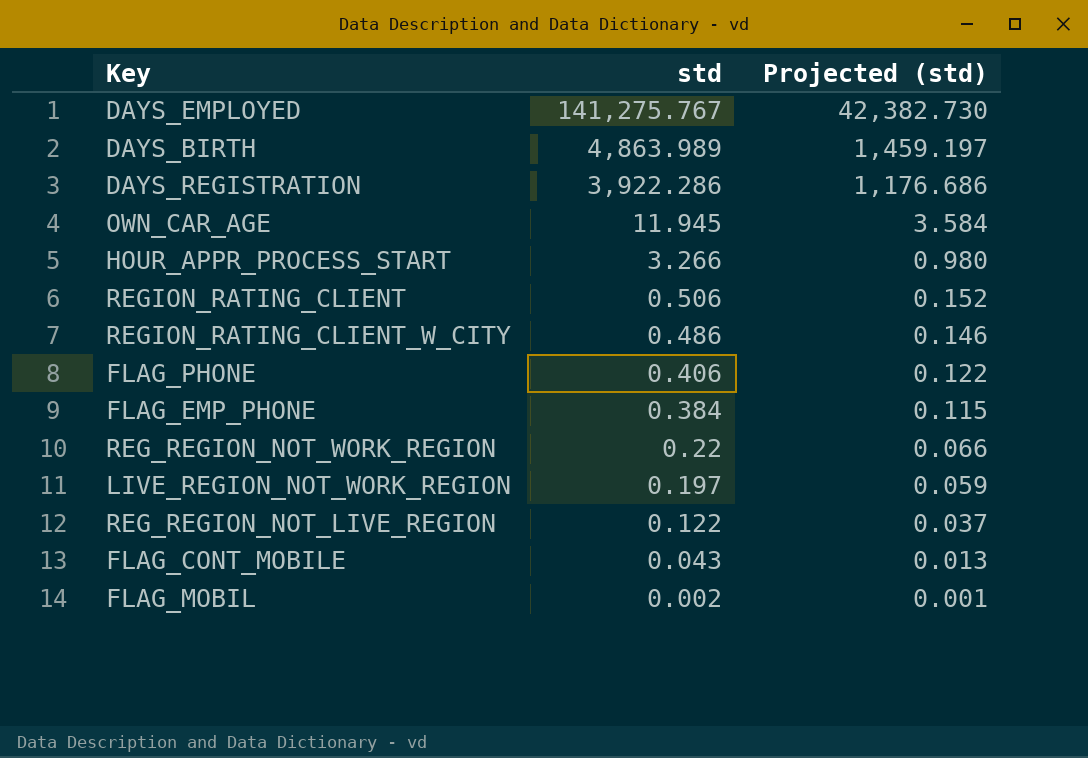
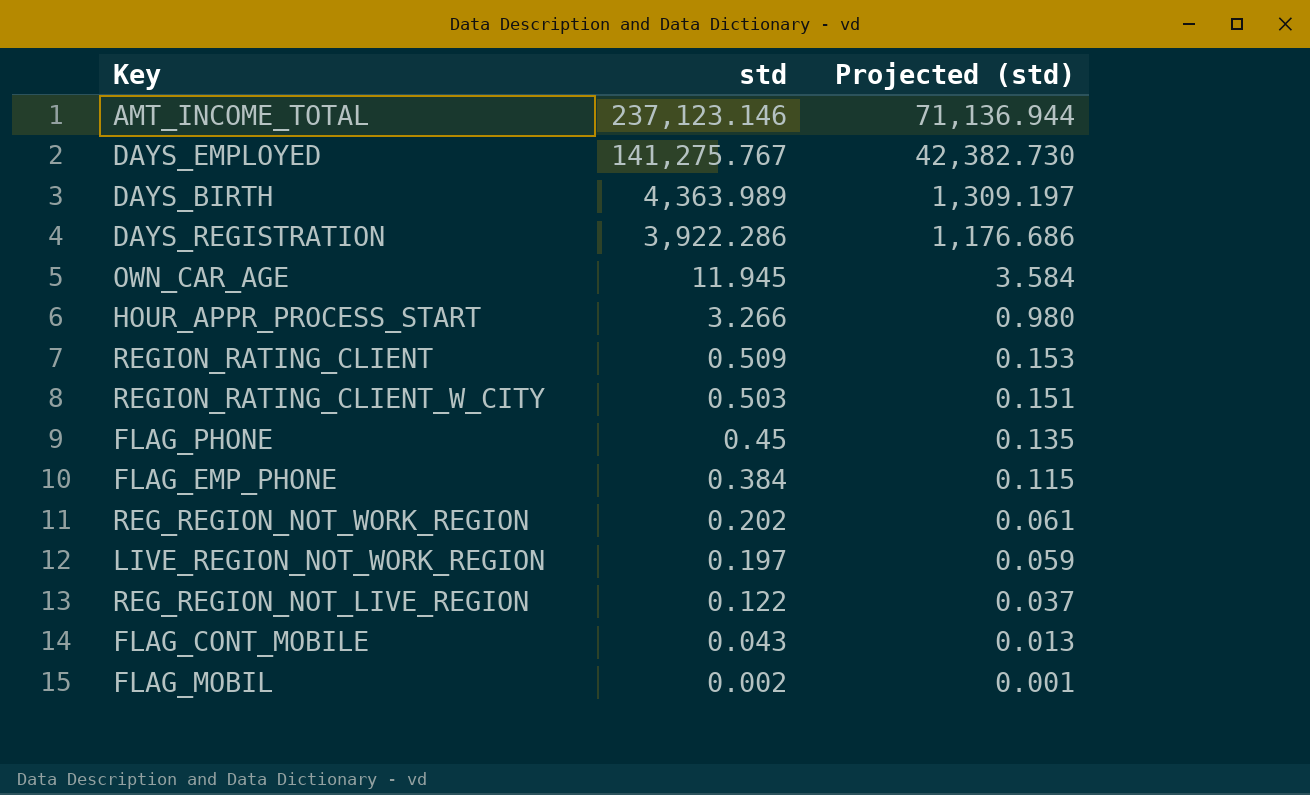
row AMT_INCOME_TOTAL: none -> 237,123.146 | 71,136.944
DAYS_BIRTH | std: 4,863.989 -> 4,363.989
DAYS_BIRTH | Projected (std): 1,459.197 -> 1,309.197
REGION_RATING_CLIENT | std: 0.506 -> 0.509
REGION_RATING_CLIENT | Projected (std): 0.152 -> 0.153
REGION_RATING_CLIENT_W_CITY | std: 0.486 -> 0.503
REGION_RATING_CLIENT_W_CITY | Projected (std): 0.146 -> 0.151
FLAG_PHONE | std: 0.406 -> 0.45
FLAG_PHONE | Projected (std): 0.122 -> 0.135
REG_REGION_NOT_WORK_REGION | std: 0.22 -> 0.202
REG_REGION_NOT_WORK_REGION | Projected (std): 0.066 -> 0.061

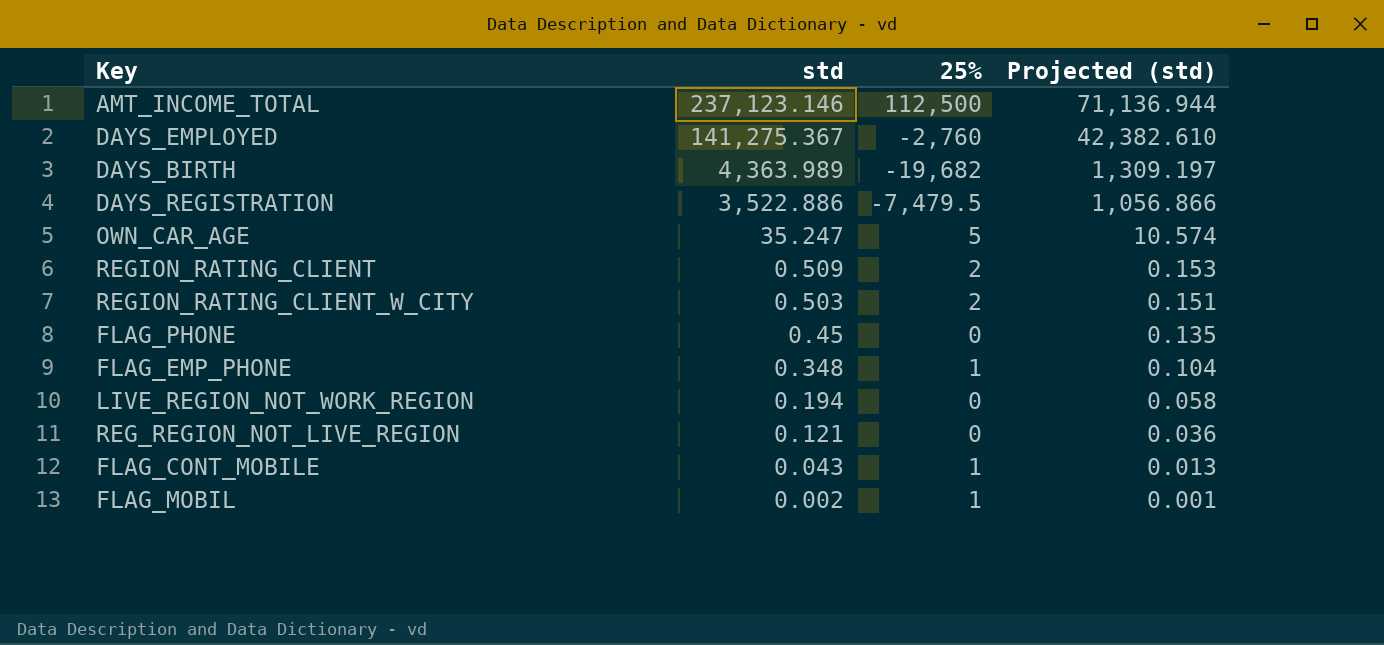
column 25% | position: none -> 3
row HOUR_APPR_PROCESS_START: 3.266 | 0.980 -> none
row REG_REGION_NOT_WORK_REGION: 0.202 | 0.061 -> none
DAYS_EMPLOYED | std: 141,275.767 -> 141,275.367
DAYS_EMPLOYED | Projected (std): 42,382.730 -> 42,382.610
DAYS_REGISTRATION | std: 3,922.286 -> 3,522.886
DAYS_REGISTRATION | Projected (std): 1,176.686 -> 1,056.866
OWN_CAR_AGE | std: 11.945 -> 35.247
OWN_CAR_AGE | Projected (std): 3.584 -> 10.574
FLAG_EMP_PHONE | std: 0.384 -> 0.348
FLAG_EMP_PHONE | Projected (std): 0.115 -> 0.104
LIVE_REGION_NOT_WORK_REGION | std: 0.197 -> 0.194
LIVE_REGION_NOT_WORK_REGION | Projected (std): 0.059 -> 0.058
REG_REGION_NOT_LIVE_REGION | std: 0.122 -> 0.121
REG_REGION_NOT_LIVE_REGION | Projected (std): 0.037 -> 0.036

